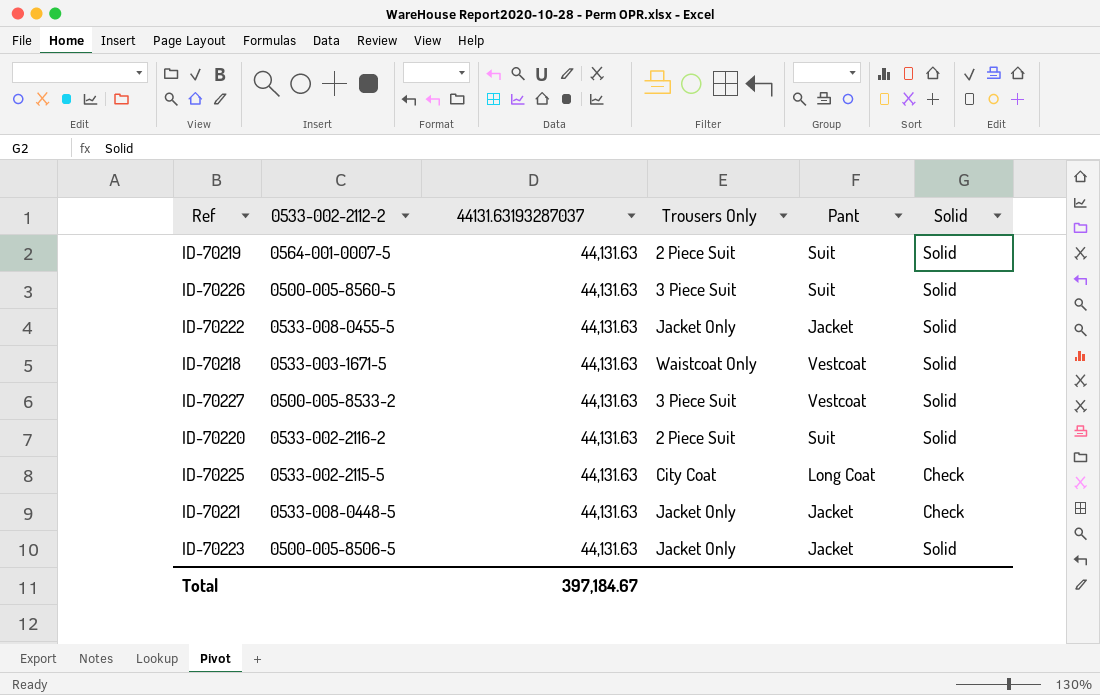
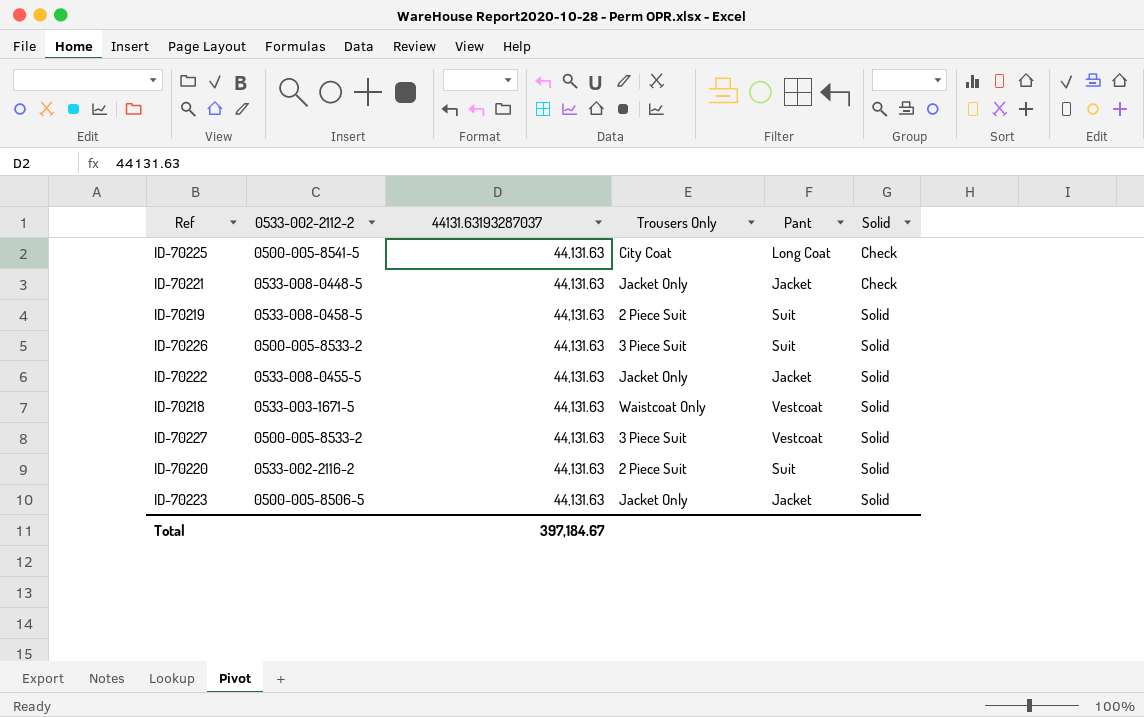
row order: none -> Solid ascending
ID-70225 | 0533-002-2112-2: 0533-002-2115-5 -> 0500-005-8541-5
ID-70219 | 0533-002-2112-2: 0564-001-0007-5 -> 0533-008-0458-5
ID-70226 | 0533-002-2112-2: 0500-005-8560-5 -> 0500-005-8533-2

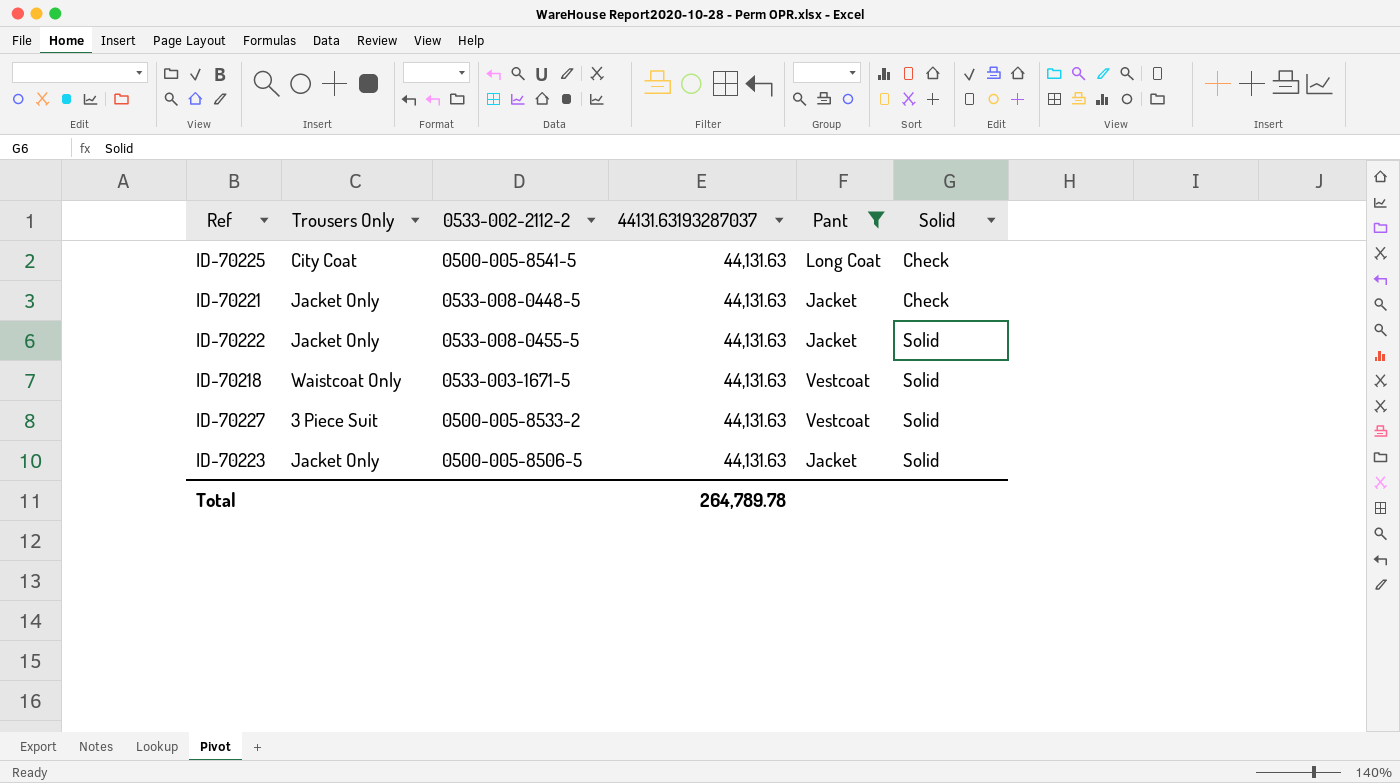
filter: none -> Pant != Suit
column Trousers Only | position: 4 -> 2
Total | 44131.63193287037: 397,184.67 -> 264,789.78

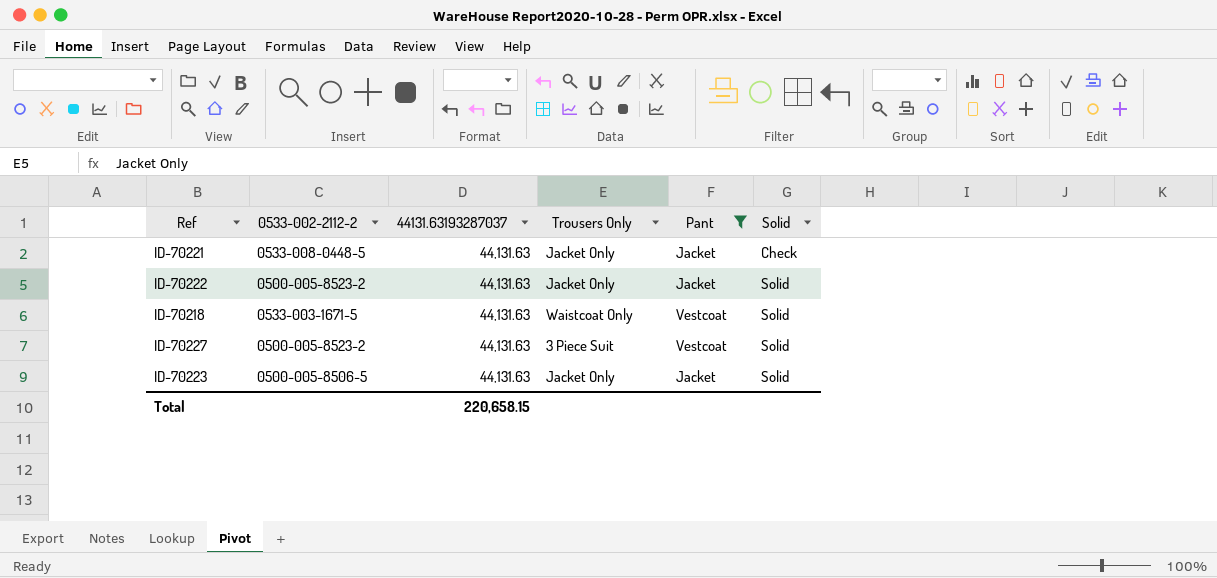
column Trousers Only | position: 2 -> 4
row ID-70225: City Coat | 0500-005-8541-5 | 44,131.63 | Long Coat | Check -> none
ID-70222 | 0533-002-2112-2: 0533-008-0455-5 -> 0500-005-8523-2
ID-70227 | 0533-002-2112-2: 0500-005-8533-2 -> 0500-005-8523-2
Total | 44131.63193287037: 264,789.78 -> 220,658.15

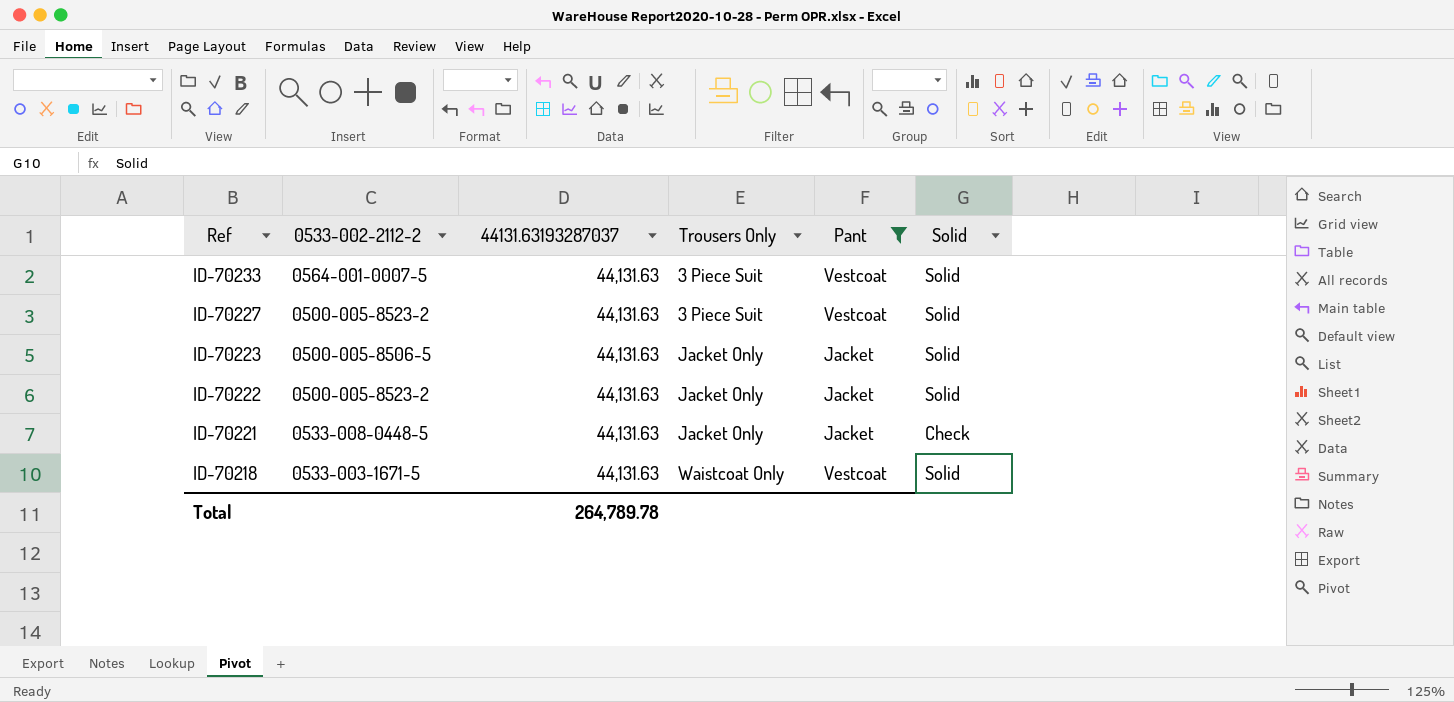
row order: Solid ascending -> Ref descending
row ID-70233: none -> 0564-001-0007-5 | 44,131.63 | 3 Piece Suit | Vestcoat | Solid
Total | 44131.63193287037: 220,658.15 -> 264,789.78

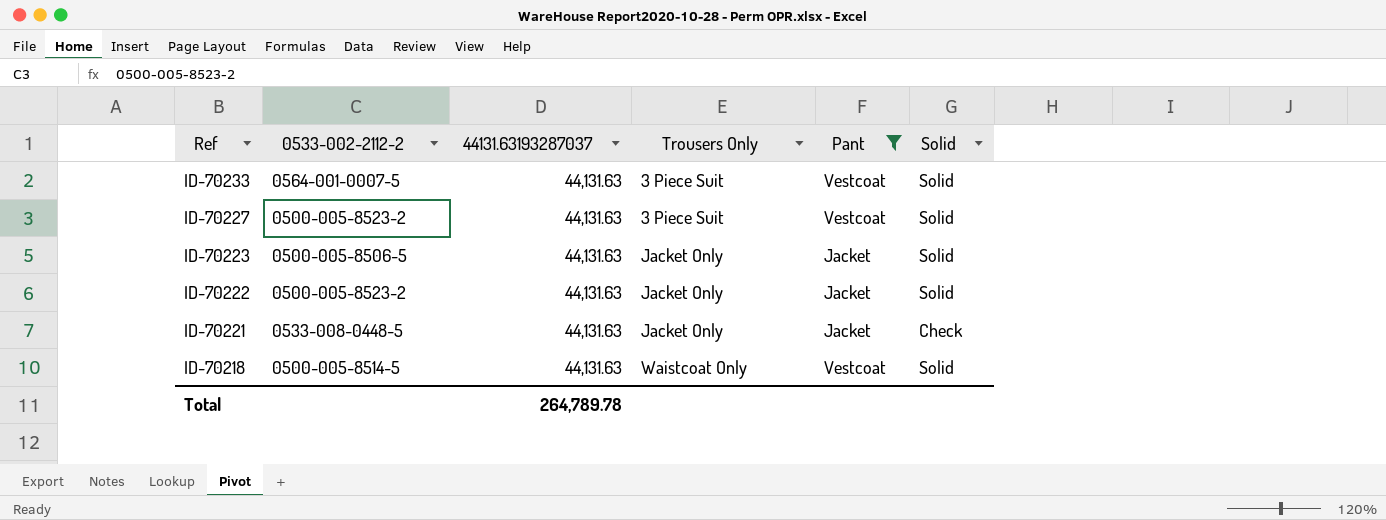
ID-70218 | 0533-002-2112-2: 0533-003-1671-5 -> 0500-005-8514-5

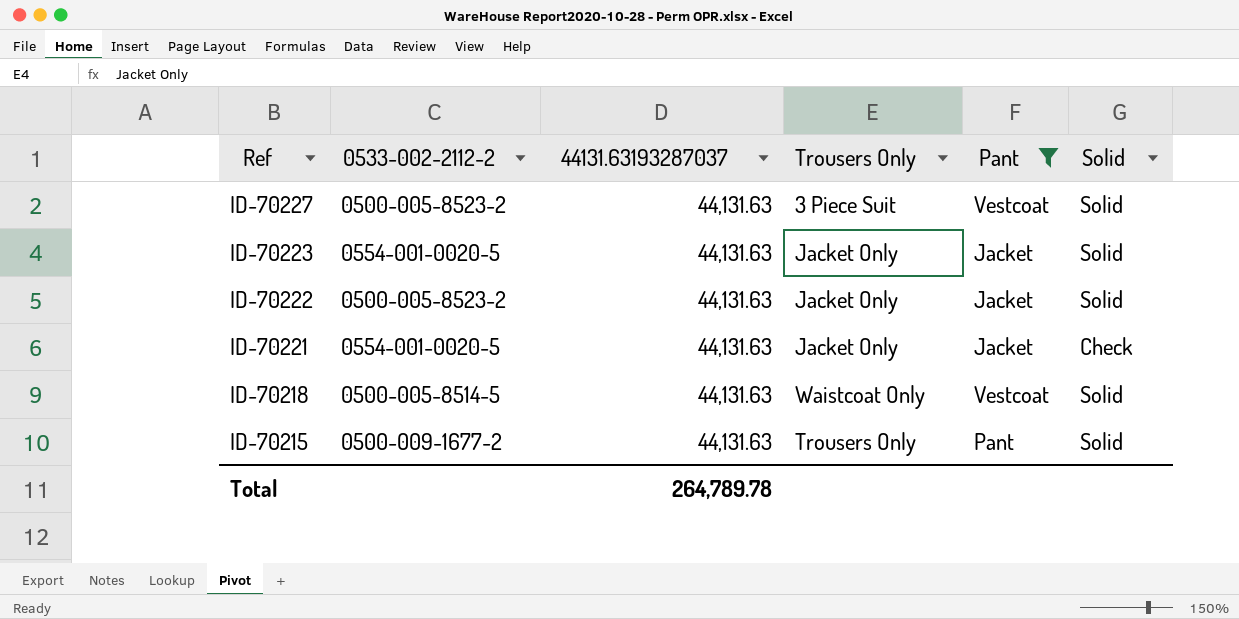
row ID-70233: 0564-001-0007-5 | 44,131.63 | 3 Piece Suit | Vestcoat | Solid -> none
ID-70223 | 0533-002-2112-2: 0500-005-8506-5 -> 0554-001-0020-5
ID-70221 | 0533-002-2112-2: 0533-008-0448-5 -> 0554-001-0020-5
row ID-70215: none -> 0500-009-1677-2 | 44,131.63 | Trousers Only | Pant | Solid

